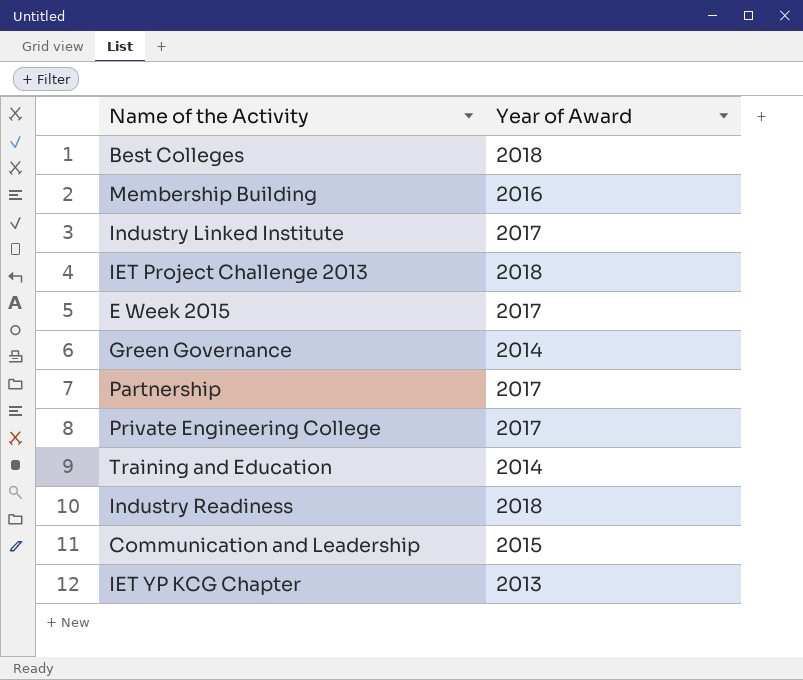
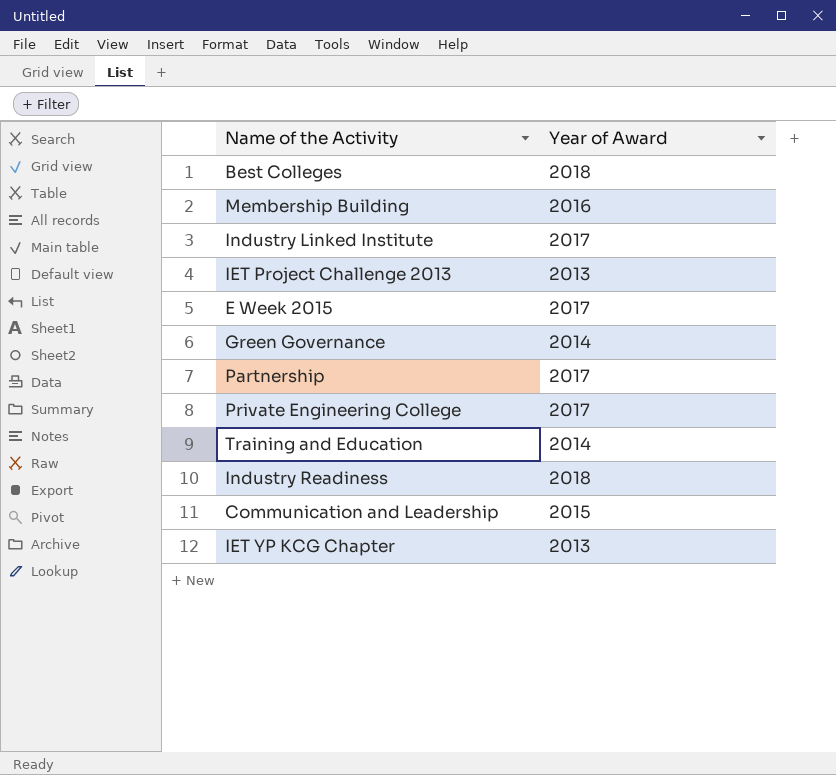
IET Project Challenge 2013 | Year of Award: 2018 -> 2013

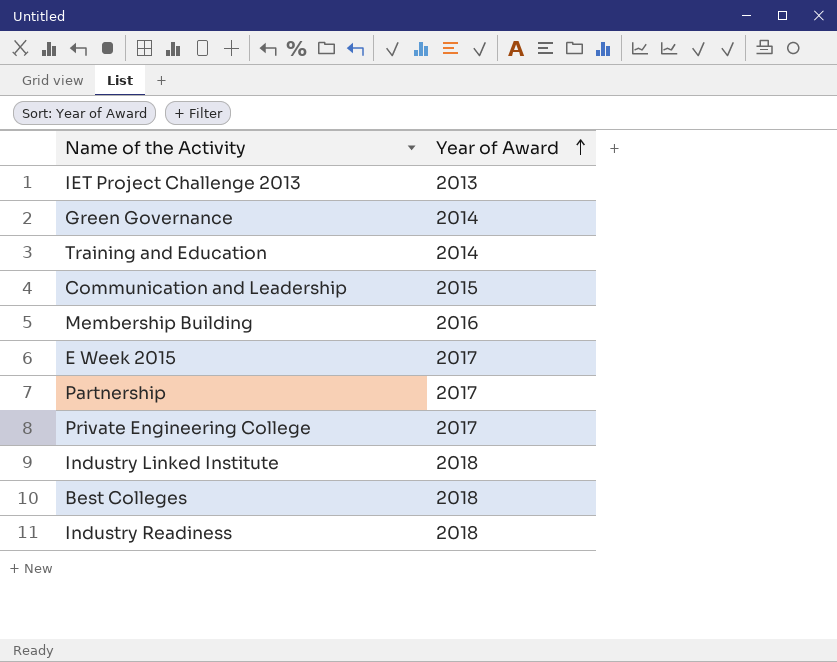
row order: none -> Year of Award ascending
row IET YP KCG Chapter: 2013 -> none
Industry Linked Institute | Year of Award: 2017 -> 2018

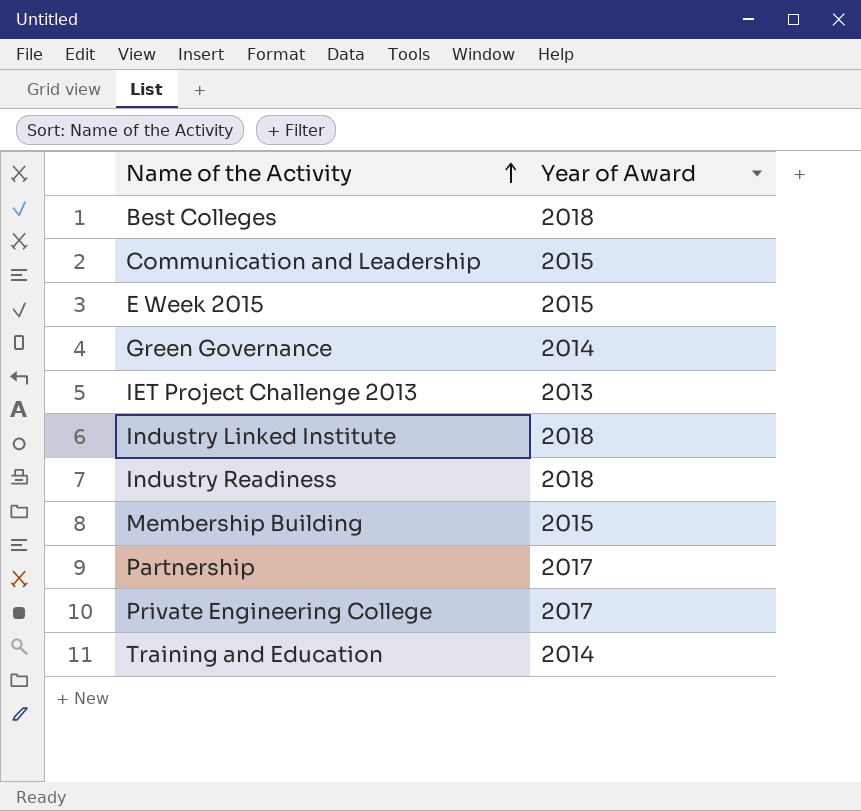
row order: Year of Award ascending -> Name of the Activity ascending
E Week 2015 | Year of Award: 2017 -> 2015
Membership Building | Year of Award: 2016 -> 2015

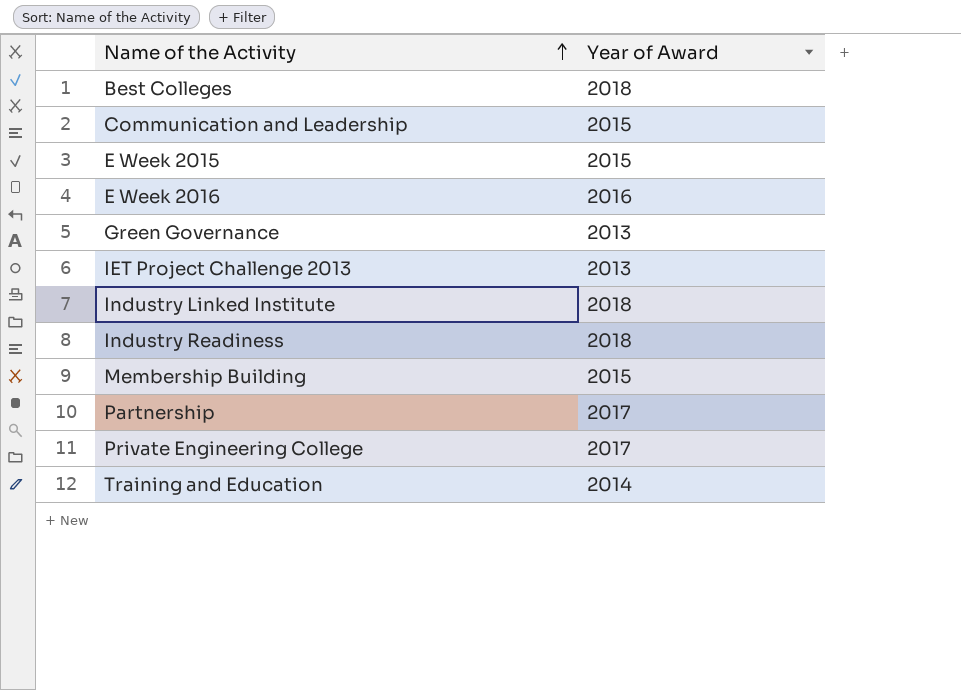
row E Week 2016: none -> 2016
Green Governance | Year of Award: 2014 -> 2013

